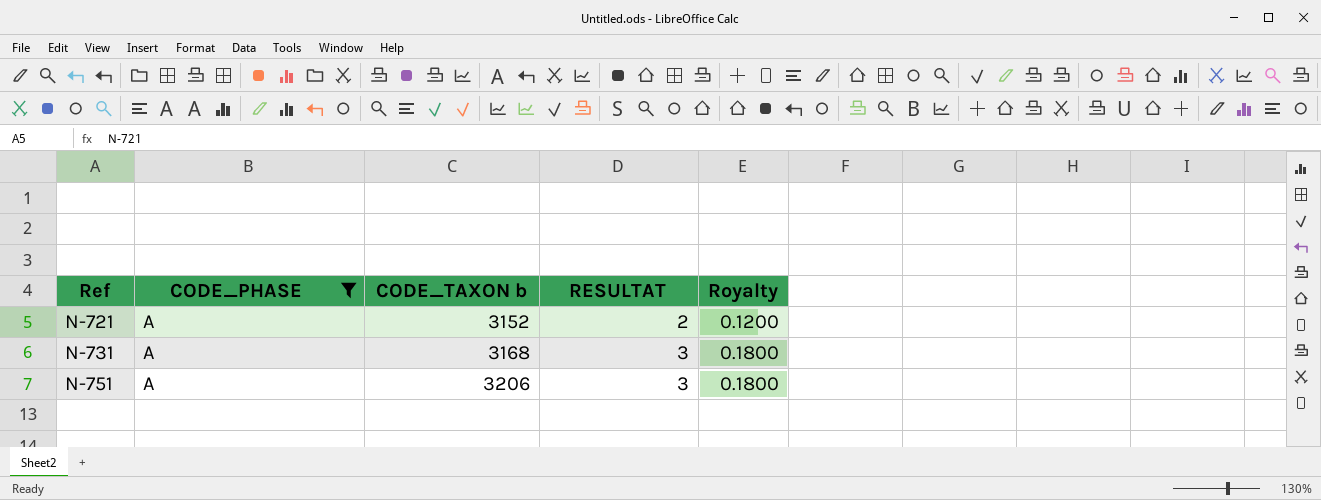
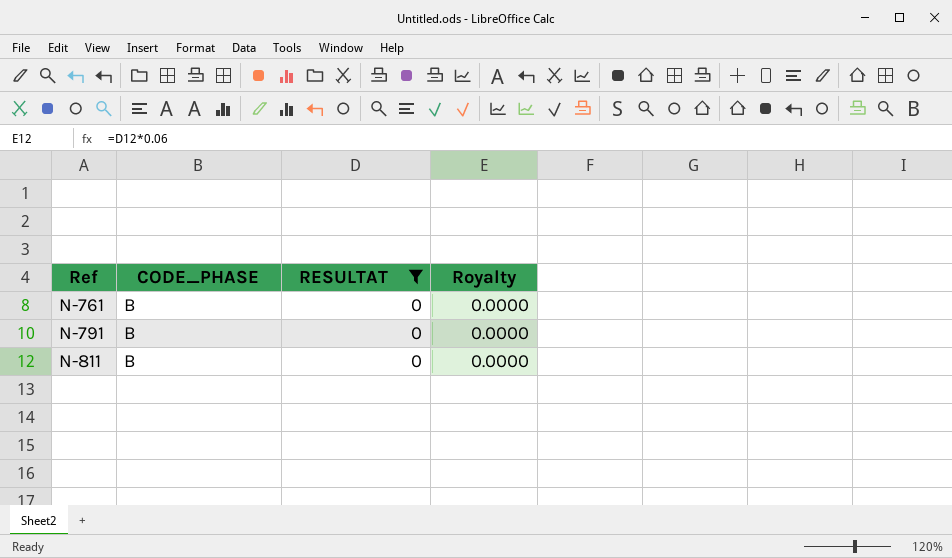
filter: CODE_PHASE = A -> RESULTAT = 0
column CODE_TAXON b | position: 3 -> none

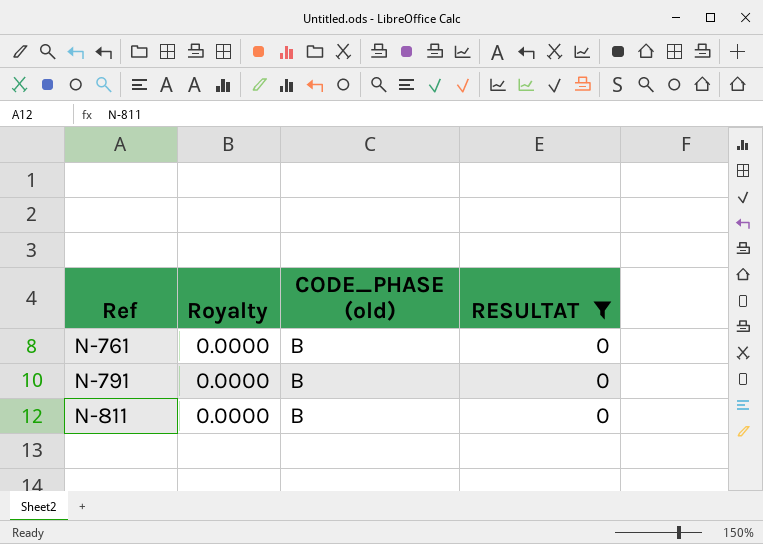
column Royalty | position: 4 -> 2
column name: CODE_PHASE -> CODE_PHASE (old)

